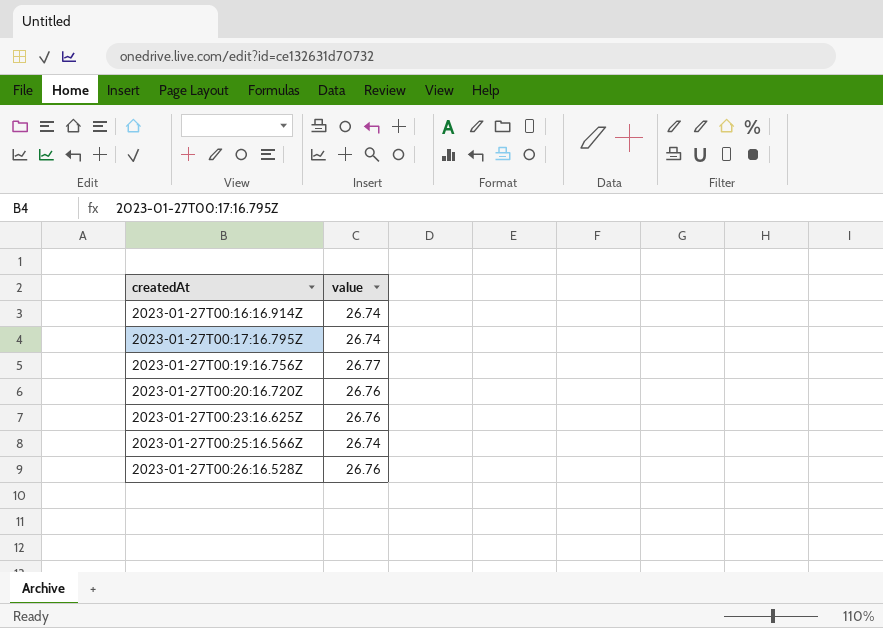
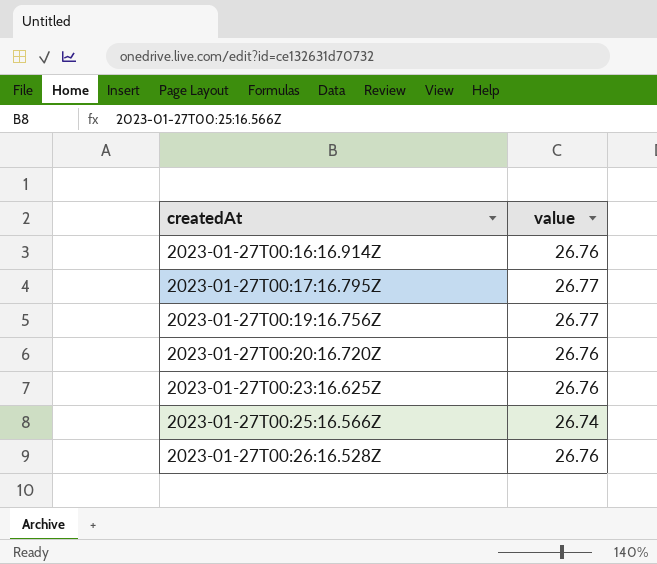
2023-01-27T00:16:16.914Z | value: 26.74 -> 26.76
2023-01-27T00:17:16.795Z | value: 26.74 -> 26.77

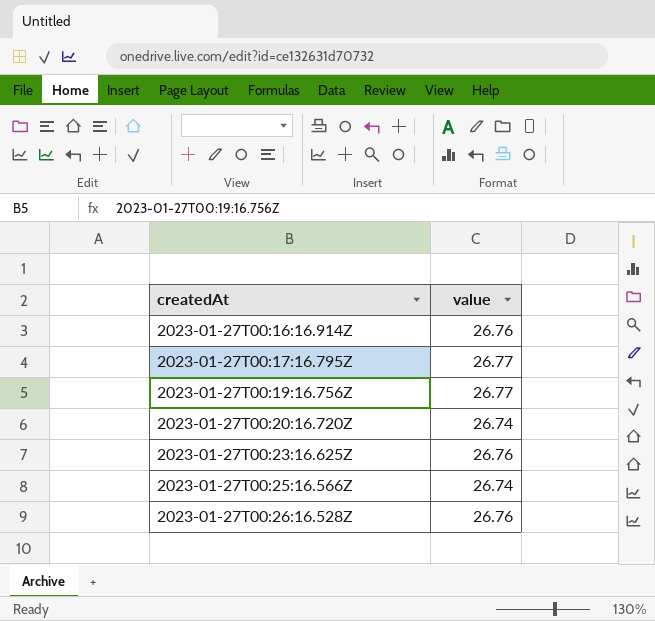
2023-01-27T00:20:16.720Z | value: 26.76 -> 26.74

